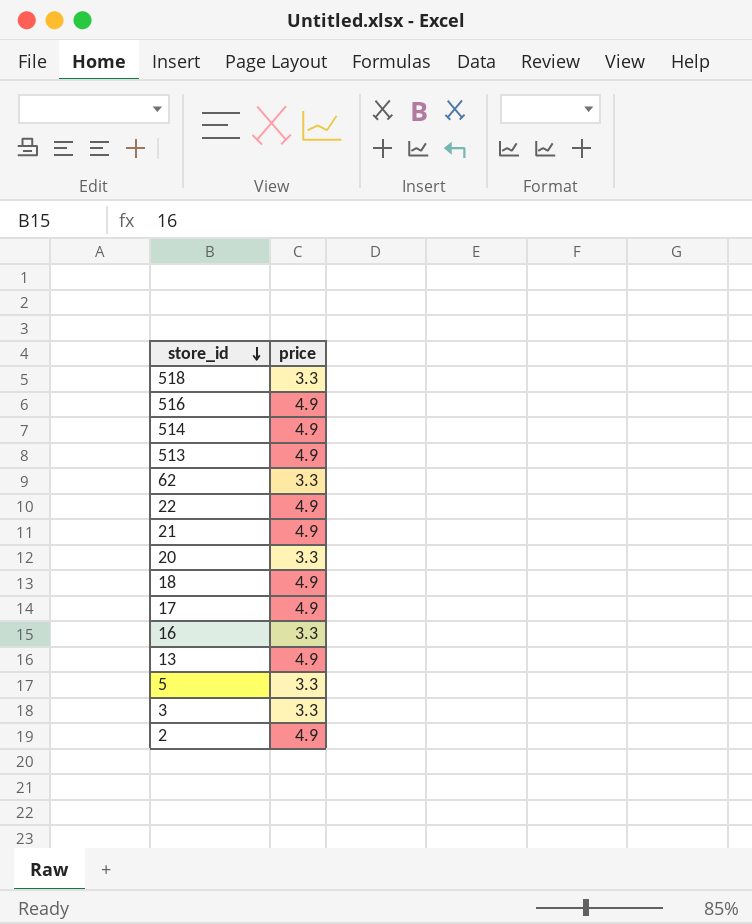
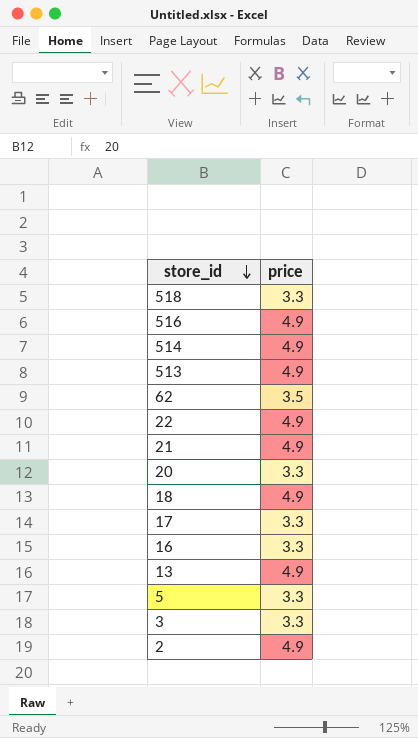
62 | price: 3.3 -> 3.5
17 | price: 4.9 -> 3.3

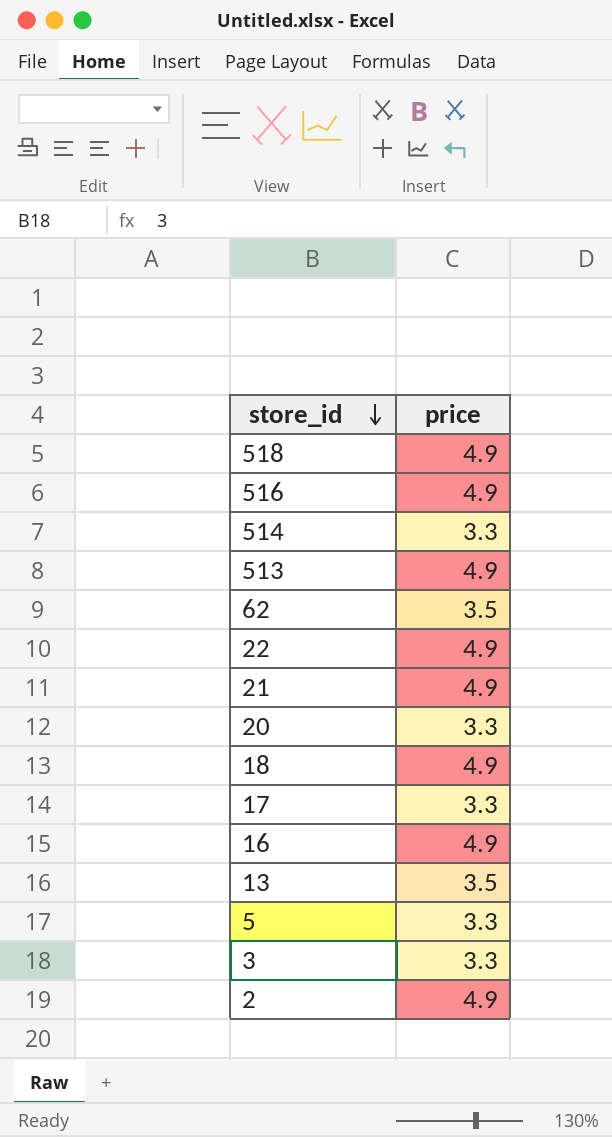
518 | price: 3.3 -> 4.9
514 | price: 4.9 -> 3.3
16 | price: 3.3 -> 4.9
13 | price: 4.9 -> 3.5

